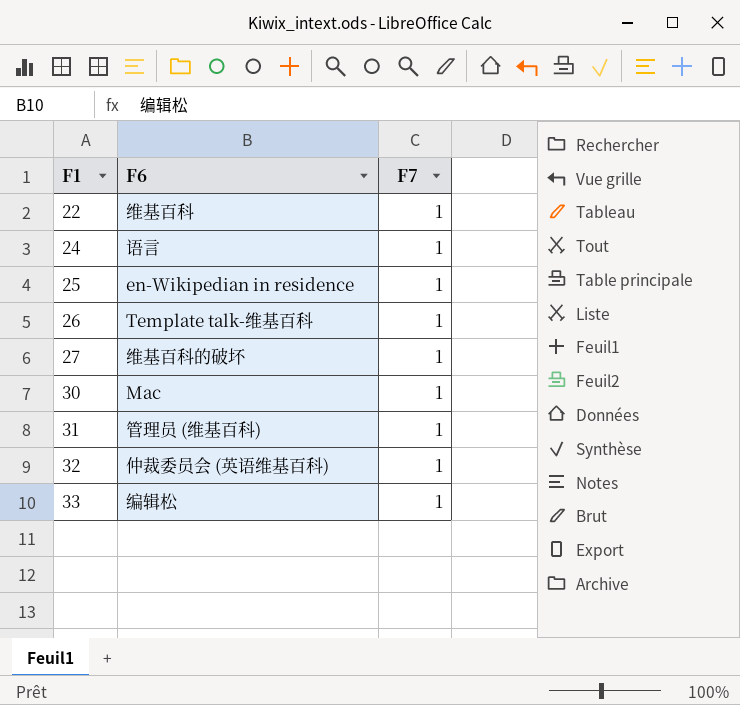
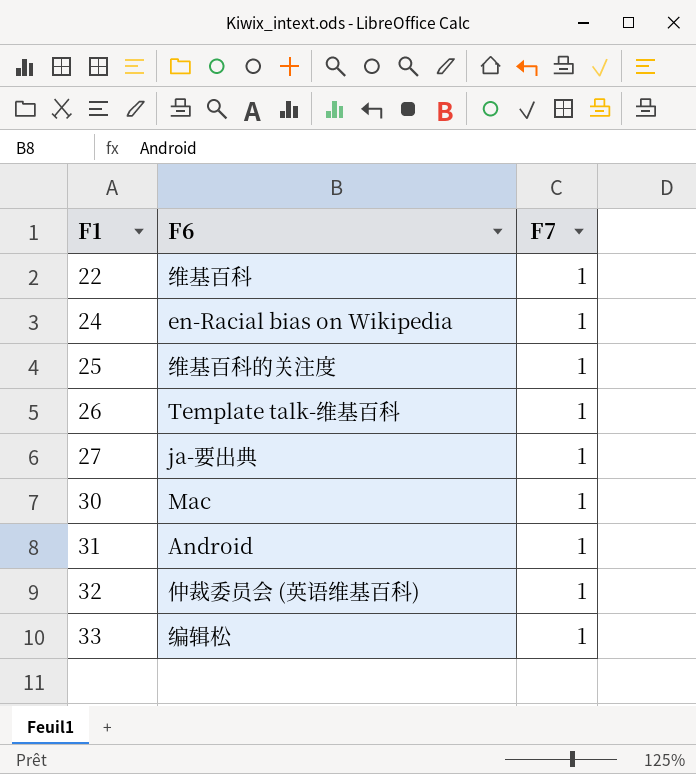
24 | F6: 语言 -> en-Racial bias on Wikipedia
25 | F6: en-Wikipedian in residence -> 维基百科的关注度
27 | F6: 维基百科的破坏 -> ja-要出典
31 | F6: 管理员 (维基百科) -> Android

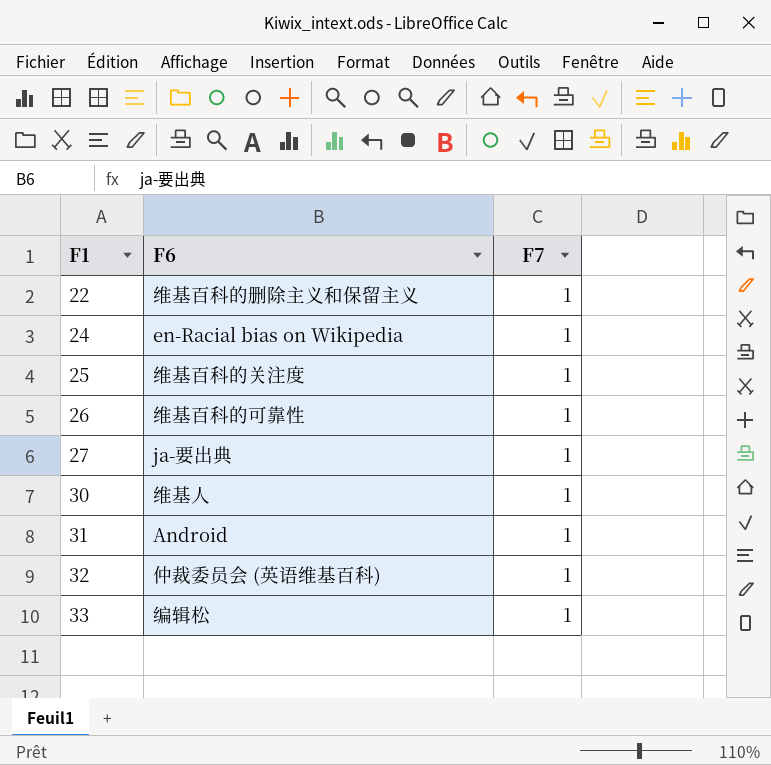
22 | F6: 维基百科 -> 维基百科的删除主义和保留主义
26 | F6: Template talk-维基百科 -> 维基百科的可靠性
30 | F6: Mac -> 维基人

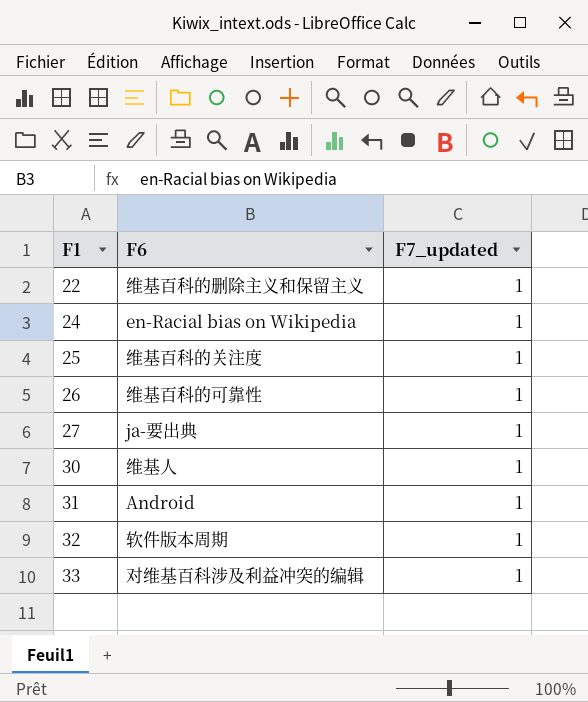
column name: F7 -> F7_updated
32 | F6: 仲裁委员会 (英语维基百科) -> 软件版本周期
33 | F6: 编辑松 -> 对维基百科涉及利益冲突的编辑

